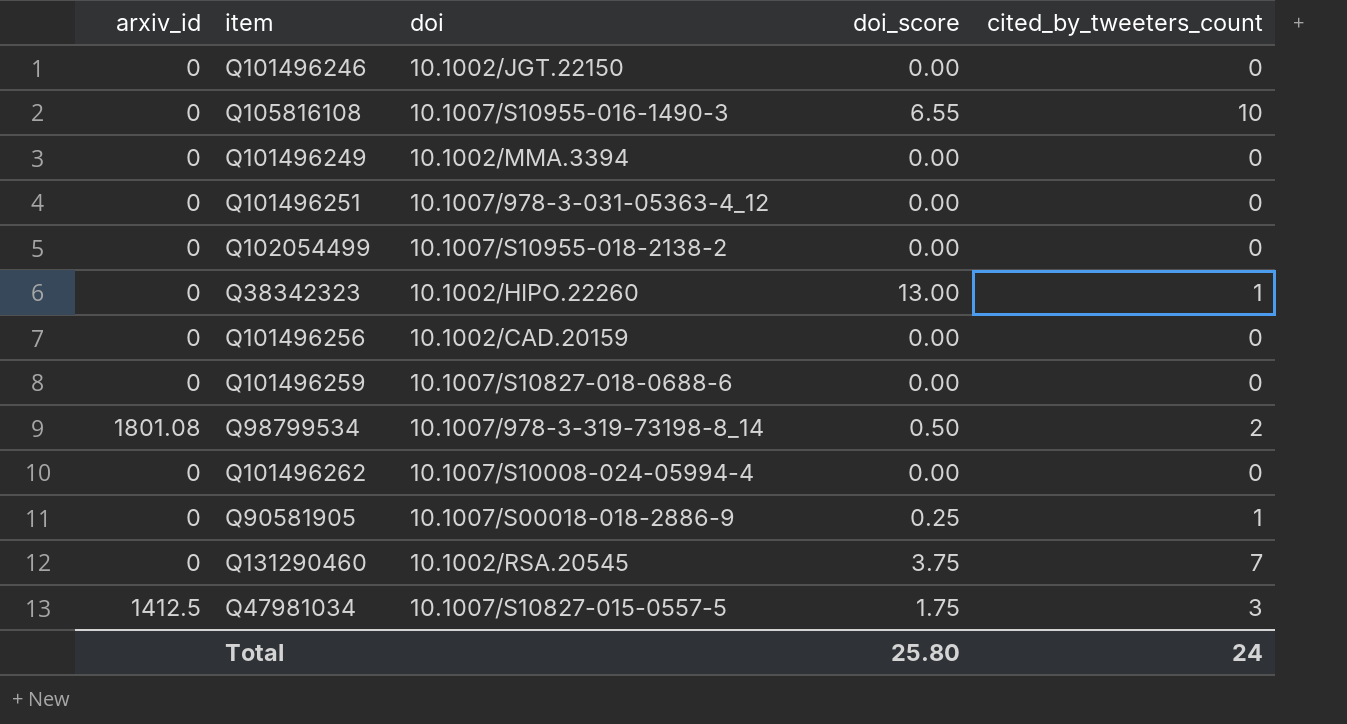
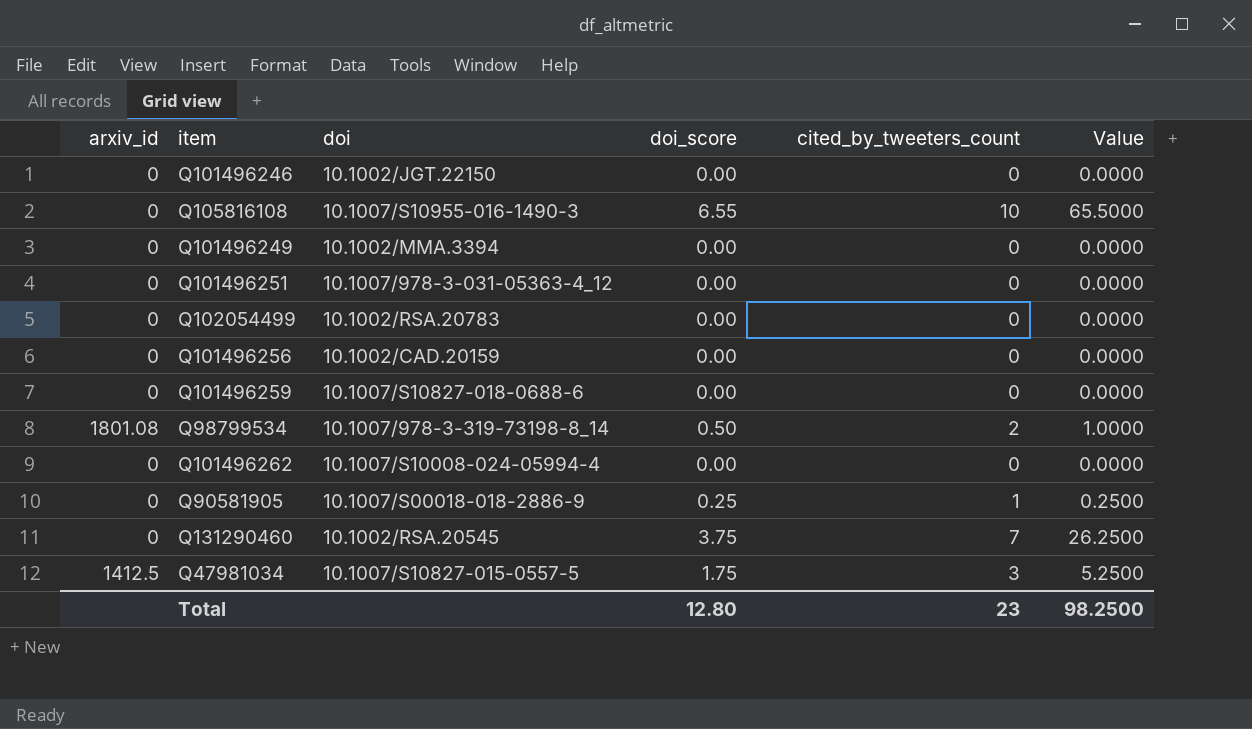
column Value | formula: none -> [doi_score] * [cited_by_tweeters_count]
row Q38342323: 0 | 10.1002/HIPO.22260 | 13.00 | 1 -> none
Q102054499 | doi: 10.1007/S10955-018-2138-2 -> 10.1002/RSA.20783
Total | doi_score: 25.80 -> 12.80
Total | cited_by_tweeters_count: 24 -> 23

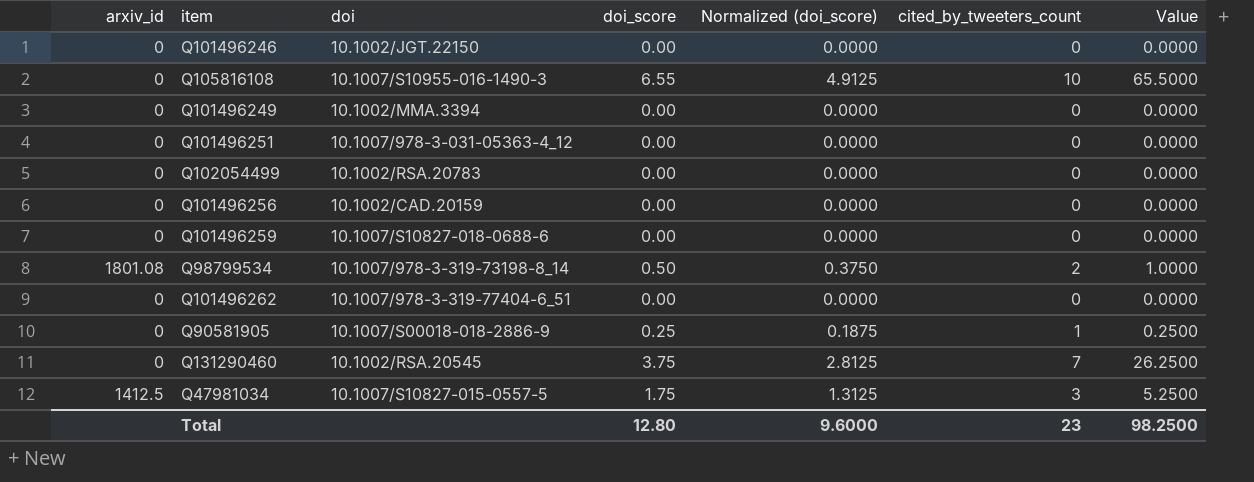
column Normalized (doi_score) | formula: none -> [doi_score] * 0.75
Q101496262 | doi: 10.1007/S10008-024-05994-4 -> 10.1007/978-3-319-77404-6_51

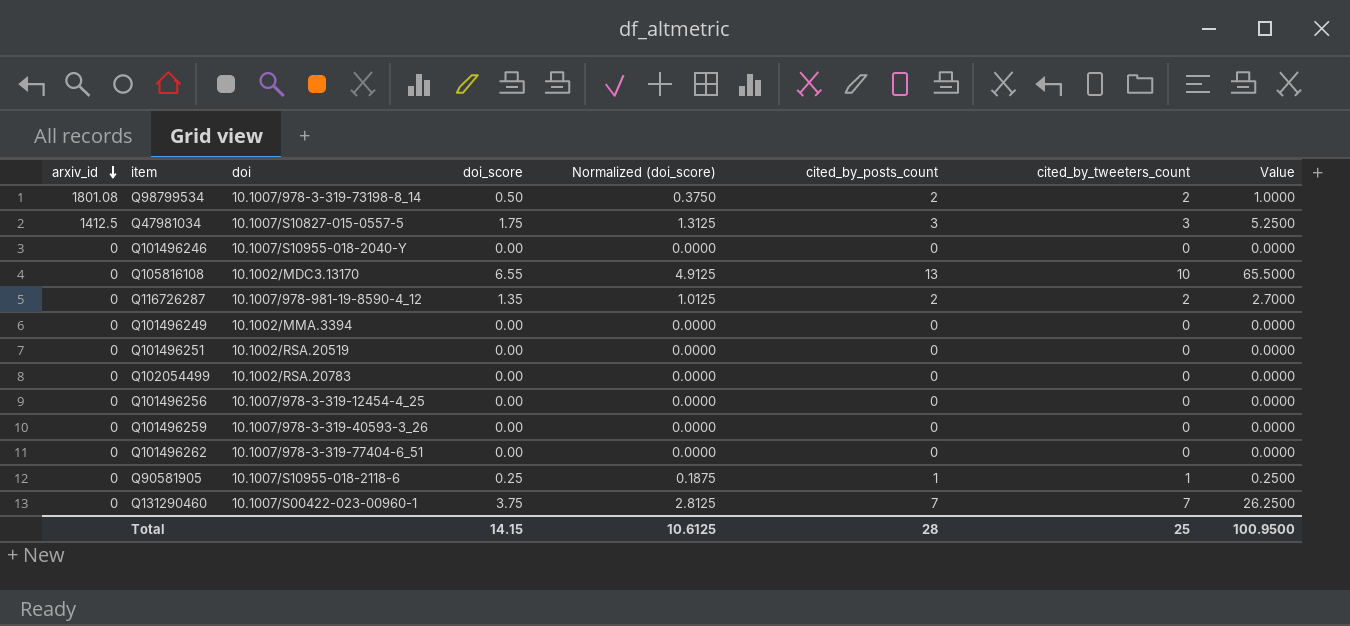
row order: none -> arxiv_id descending
column cited_by_posts_count | position: none -> 6
Q101496246 | doi: 10.1002/JGT.22150 -> 10.1007/S10955-018-2040-Y
Q105816108 | doi: 10.1007/S10955-016-1490-3 -> 10.1002/MDC3.13170
row Q116726287: none -> 0 | 10.1007/978-981-19-8590-4_12 | 1.35 | 1.0125 | 2 | 2 | 2.7000
Q101496251 | doi: 10.1007/978-3-031-05363-4_12 -> 10.1002/RSA.20519
Q101496256 | doi: 10.1002/CAD.20159 -> 10.1007/978-3-319-12454-4_25
Q101496259 | doi: 10.1007/S10827-018-0688-6 -> 10.1007/978-3-319-40593-3_26
Q90581905 | doi: 10.1007/S00018-018-2886-9 -> 10.1007/S10955-018-2118-6
Q131290460 | doi: 10.1002/RSA.20545 -> 10.1007/S00422-023-00960-1
Total | doi_score: 12.80 -> 14.15
Total | Normalized (doi_score): 9.6000 -> 10.6125
Total | cited_by_tweeters_count: 23 -> 25
Total | Value: 98.2500 -> 100.9500

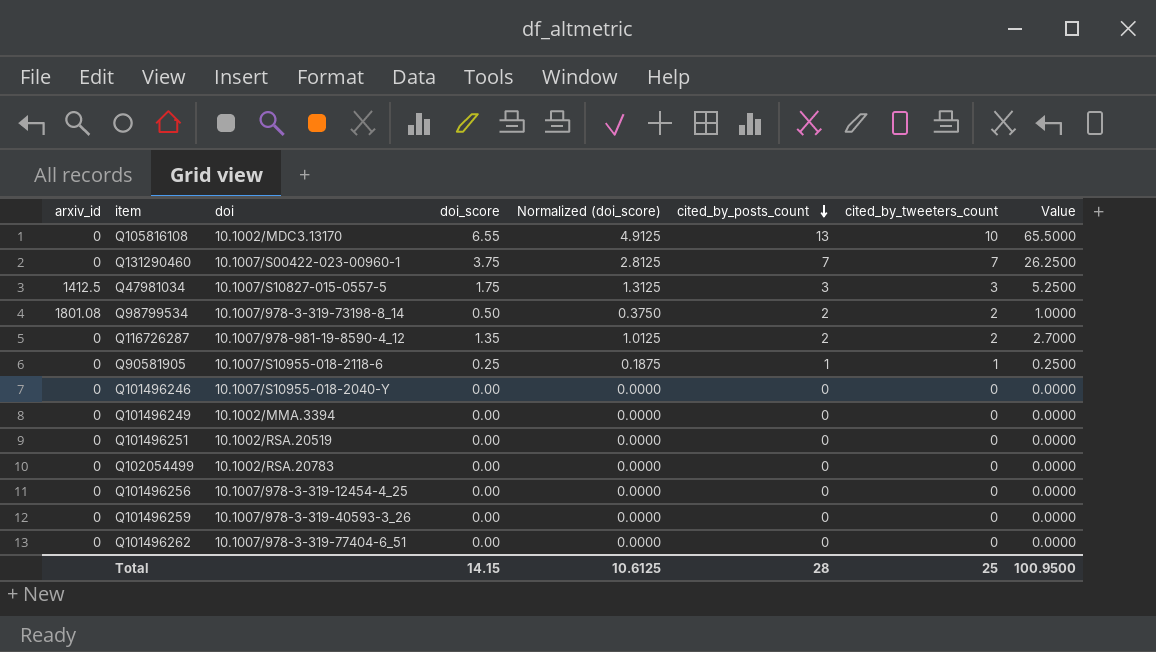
row order: arxiv_id descending -> cited_by_posts_count descending

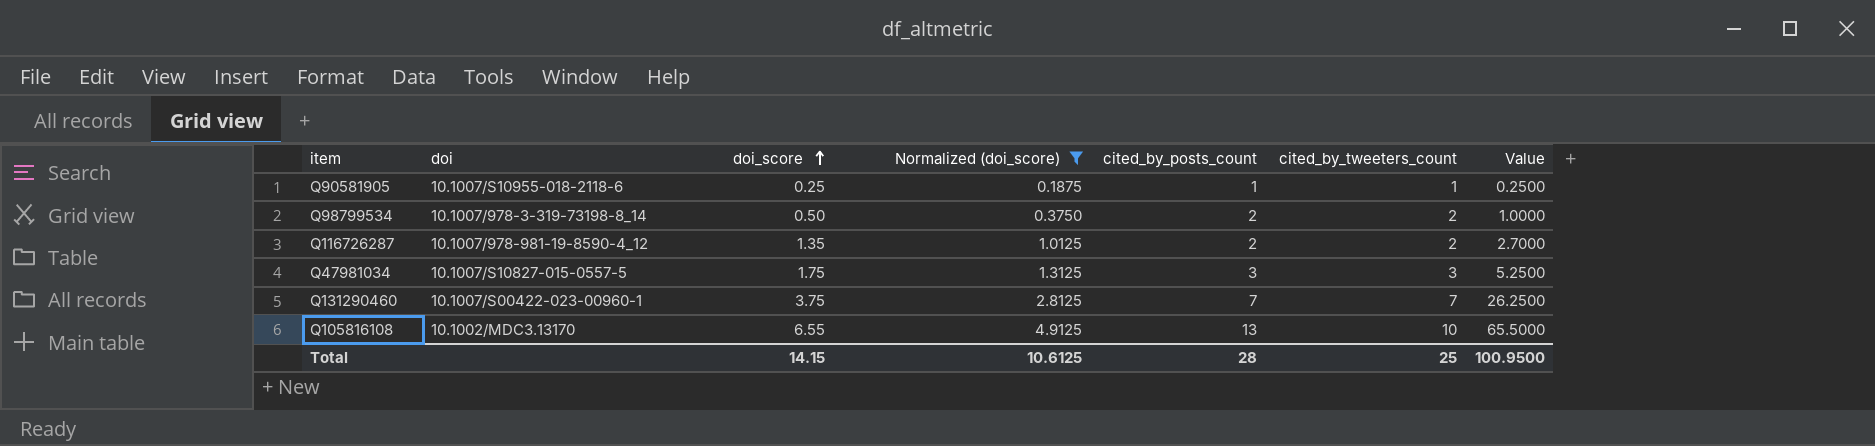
filter: none -> Normalized (doi_score) != 0.0000
row order: cited_by_posts_count descending -> doi_score ascending
column arxiv_id | position: 1 -> none

